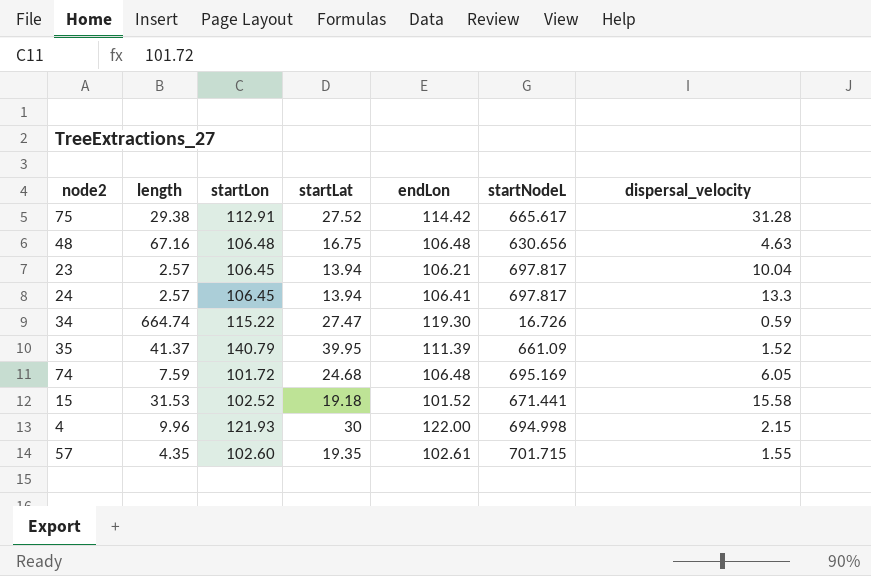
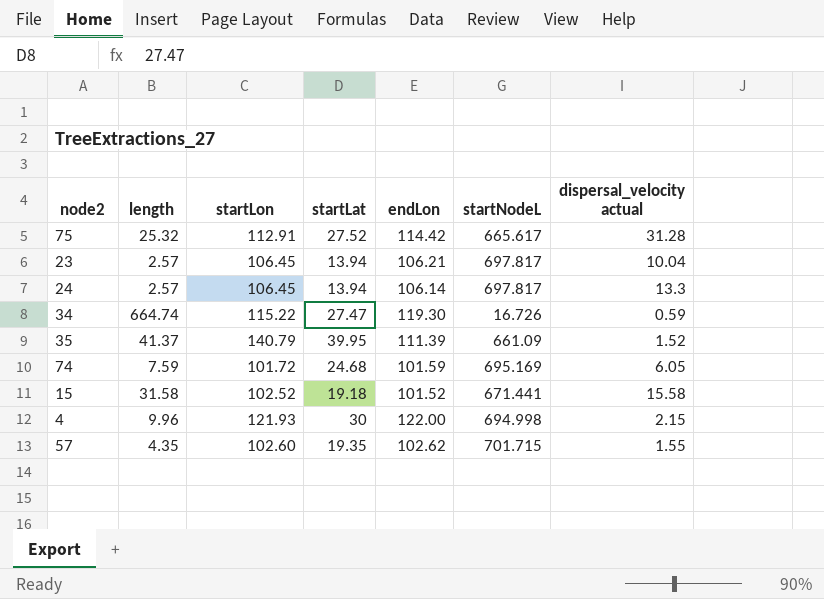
column name: dispersal_velocity -> dispersal_velocity actual
row 48: 67.16 | 106.48 | 16.75 | 106.48 | 630.656 | 4.63 -> none
75 | length: 29.38 -> 25.32
24 | endLon: 106.41 -> 106.14
74 | endLon: 106.48 -> 101.59
15 | length: 31.53 -> 31.58
57 | endLon: 102.61 -> 102.62

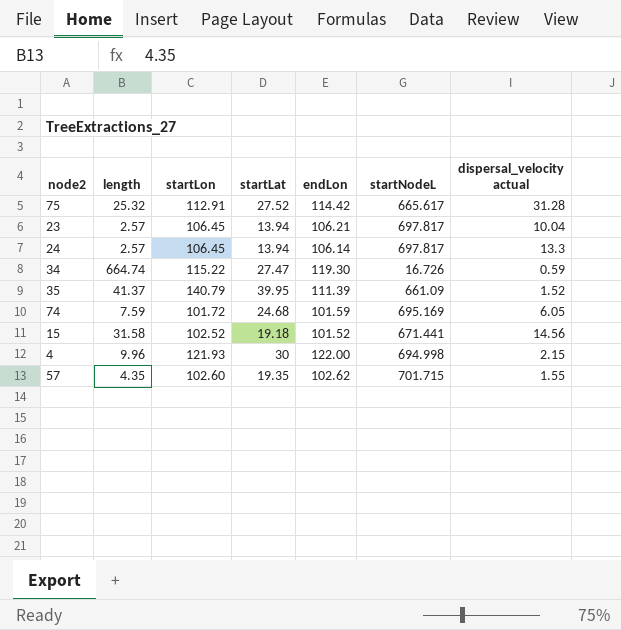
15 | dispersal_velocity actual: 15.58 -> 14.56

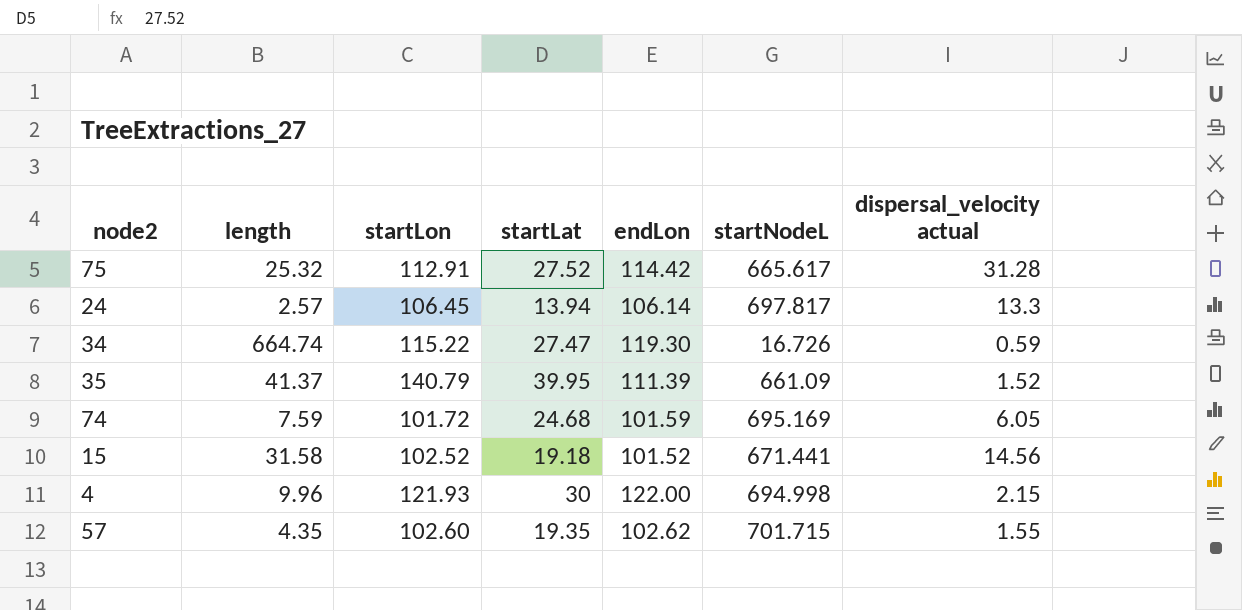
row 23: 2.57 | 106.45 | 13.94 | 106.21 | 697.817 | 10.04 -> none

